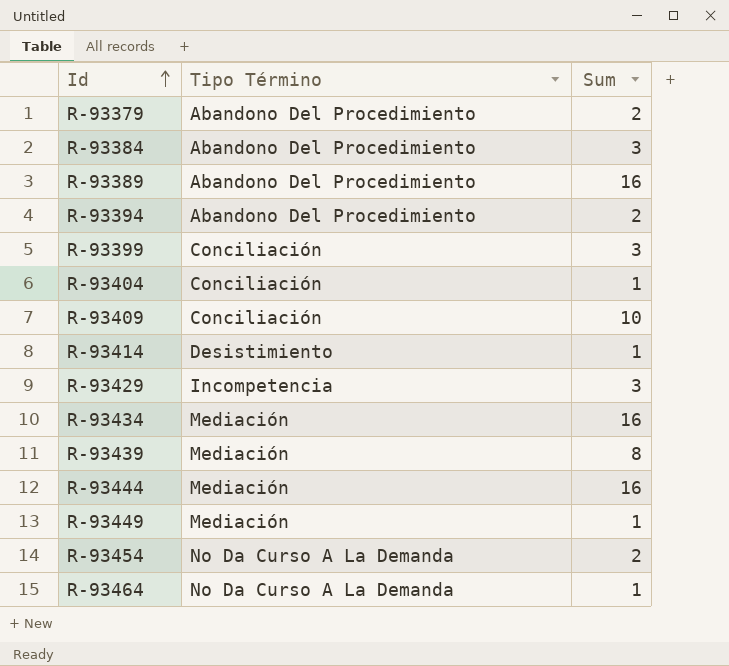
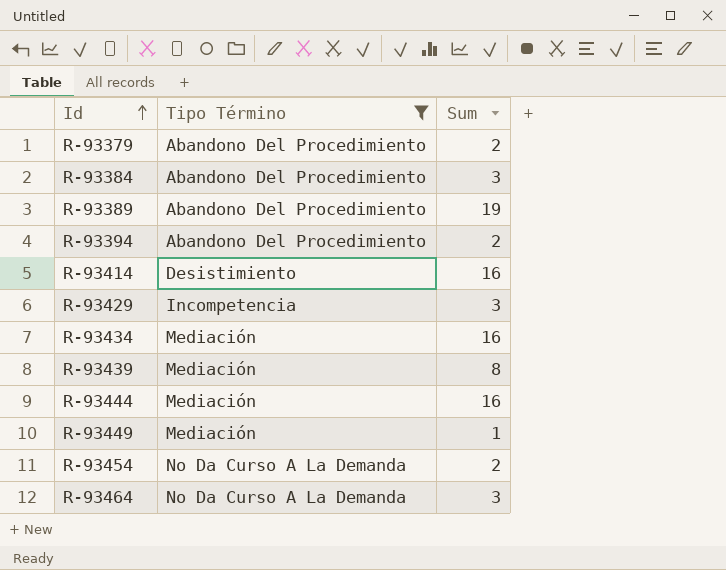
filter: none -> Tipo Término != Conciliación
R-93389 | Sum: 16 -> 19
R-93414 | Sum: 1 -> 16
R-93464 | Sum: 1 -> 3

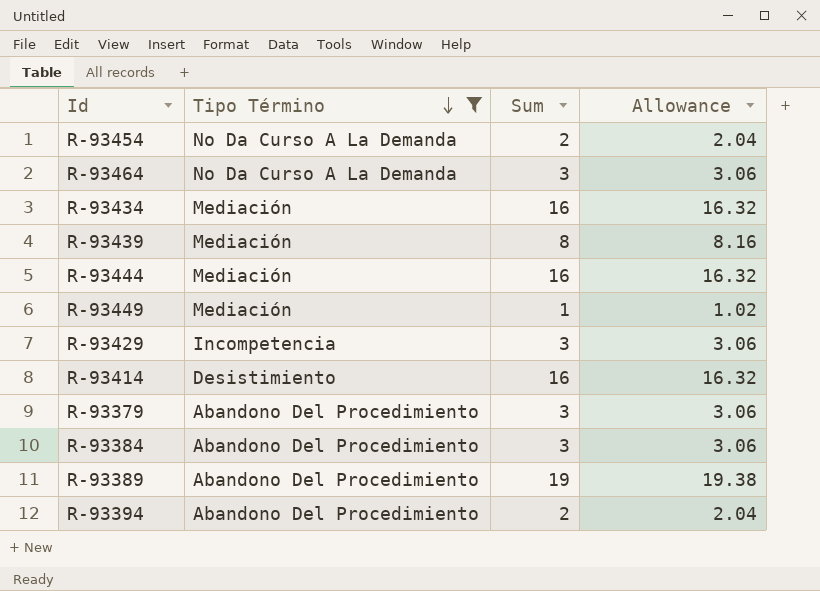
row order: Id ascending -> Tipo Término descending
column Allowance | formula: none -> [Sum] * 1.02
R-93379 | Sum: 2 -> 3

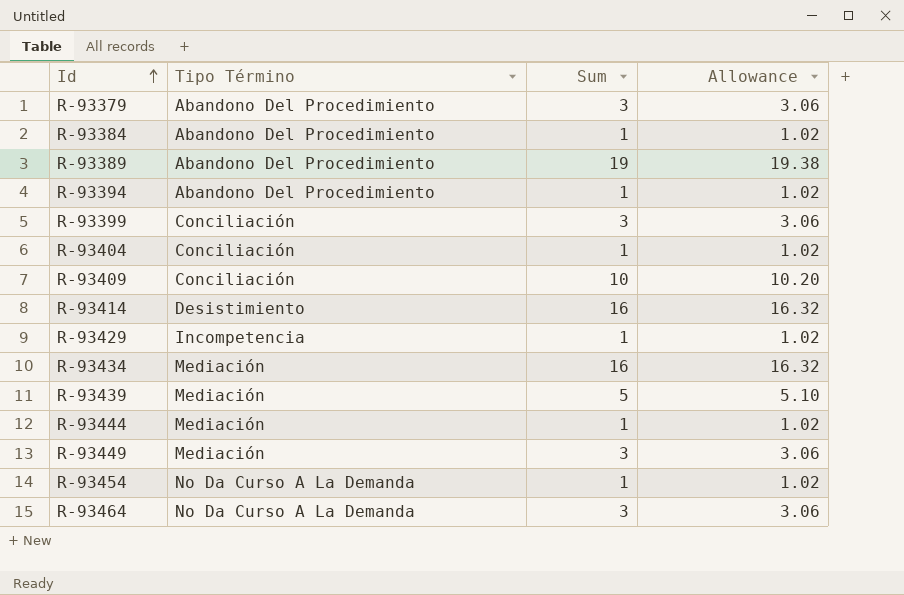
filter: Tipo Término != Conciliación -> none
row order: Tipo Término descending -> Id ascending
R-93384 | Sum: 3 -> 1
R-93384 | Allowance: 3.06 -> 1.02
R-93394 | Sum: 2 -> 1
R-93394 | Allowance: 2.04 -> 1.02
R-93429 | Sum: 3 -> 1
R-93429 | Allowance: 3.06 -> 1.02
R-93439 | Sum: 8 -> 5
R-93439 | Allowance: 8.16 -> 5.10
R-93444 | Sum: 16 -> 1
R-93444 | Allowance: 16.32 -> 1.02
R-93449 | Sum: 1 -> 3
R-93449 | Allowance: 1.02 -> 3.06
R-93454 | Sum: 2 -> 1
R-93454 | Allowance: 2.04 -> 1.02

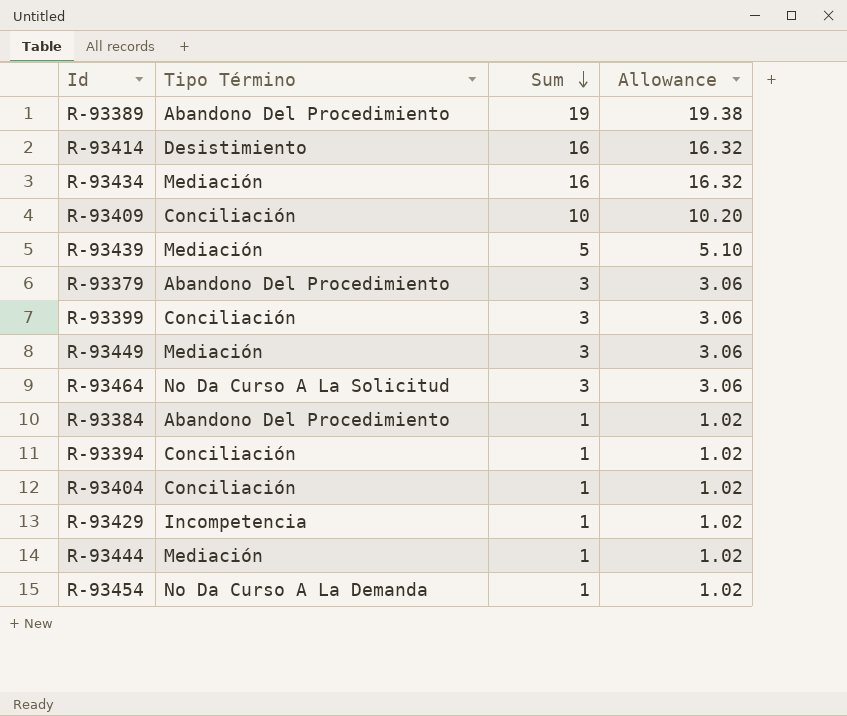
row order: Id ascending -> Sum descending
R-93464 | Tipo Término: No Da Curso A La Demanda -> No Da Curso A La Solicitud
R-93394 | Tipo Término: Abandono Del Procedimiento -> Conciliación

